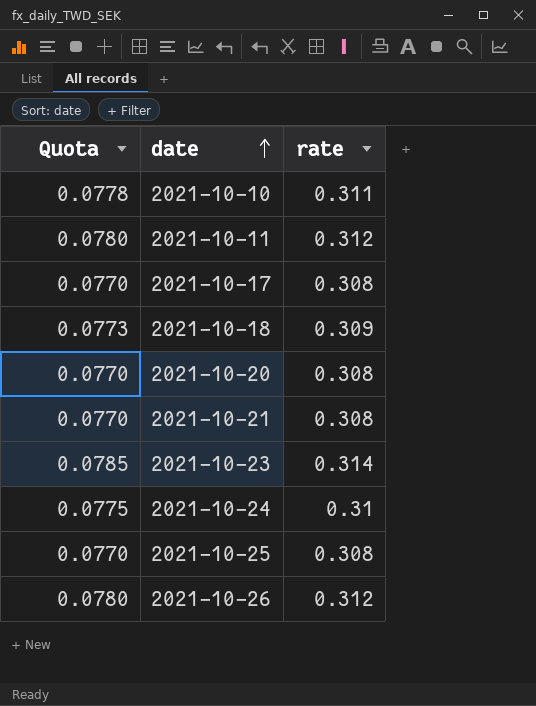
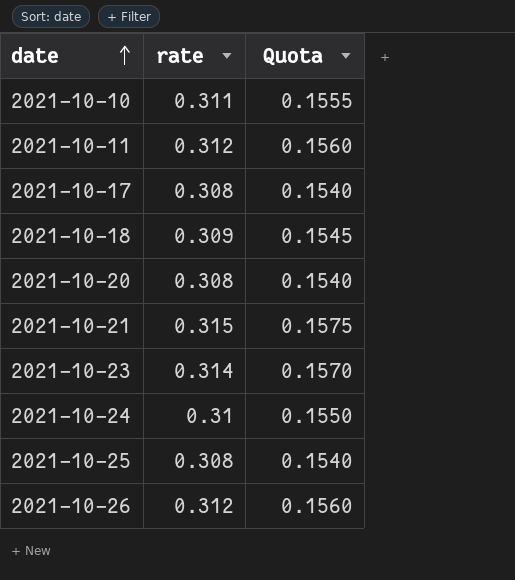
column Quota | formula: [rate] * 0.25 -> [rate] * 0.5
column Quota | position: 1 -> 3
2021-10-21 | rate: 0.308 -> 0.315

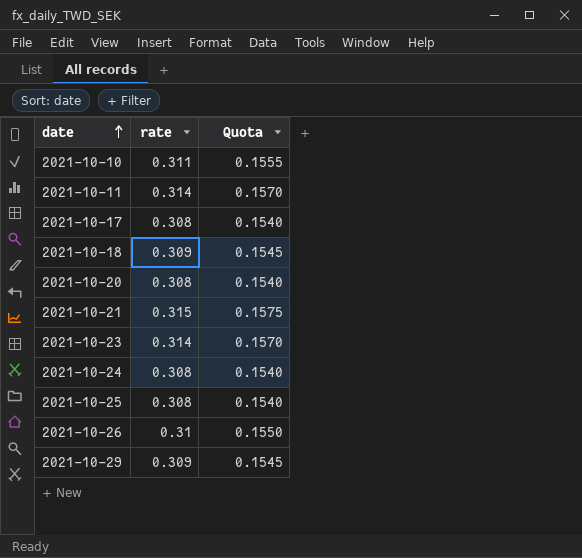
2021-10-11 | rate: 0.312 -> 0.314
2021-10-11 | Quota: 0.1560 -> 0.1570
2021-10-24 | rate: 0.31 -> 0.308
2021-10-24 | Quota: 0.1550 -> 0.1540
2021-10-26 | rate: 0.312 -> 0.31
2021-10-26 | Quota: 0.1560 -> 0.1550
row 2021-10-29: none -> 0.309 | 0.1545

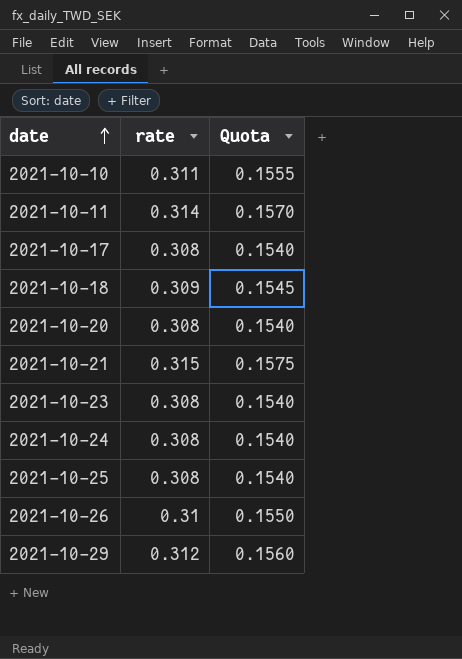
2021-10-23 | rate: 0.314 -> 0.308
2021-10-23 | Quota: 0.1570 -> 0.1540
2021-10-29 | rate: 0.309 -> 0.312
2021-10-29 | Quota: 0.1545 -> 0.1560

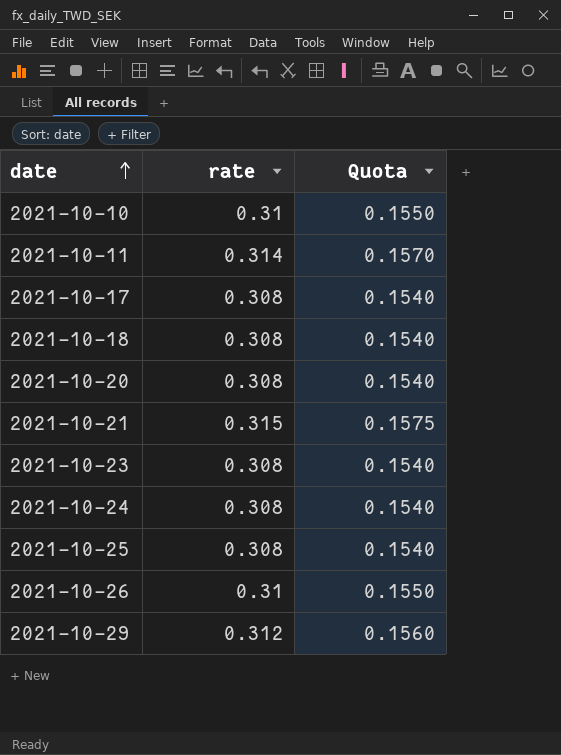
2021-10-10 | rate: 0.311 -> 0.31
2021-10-10 | Quota: 0.1555 -> 0.1550
2021-10-18 | rate: 0.309 -> 0.308
2021-10-18 | Quota: 0.1545 -> 0.1540

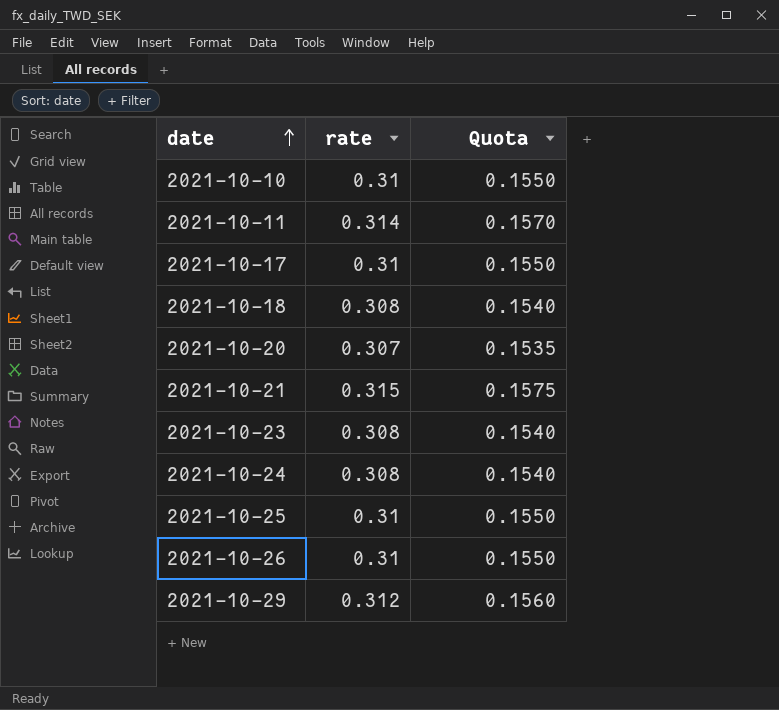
2021-10-17 | rate: 0.308 -> 0.31
2021-10-17 | Quota: 0.1540 -> 0.1550
2021-10-20 | rate: 0.308 -> 0.307
2021-10-20 | Quota: 0.1540 -> 0.1535
2021-10-25 | rate: 0.308 -> 0.31
2021-10-25 | Quota: 0.1540 -> 0.1550

